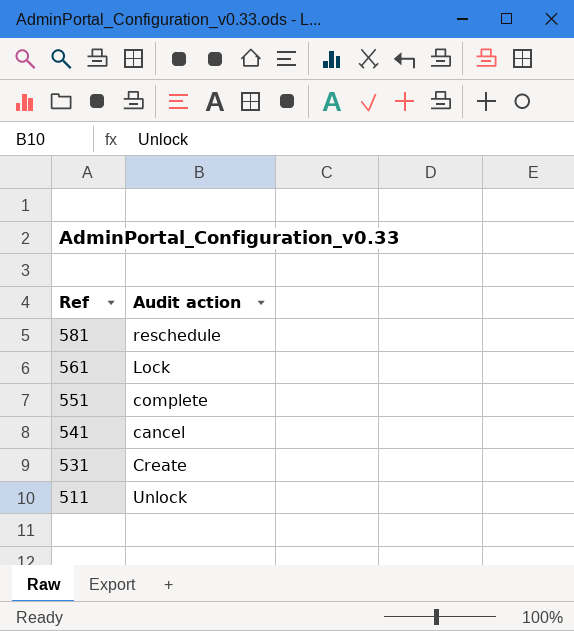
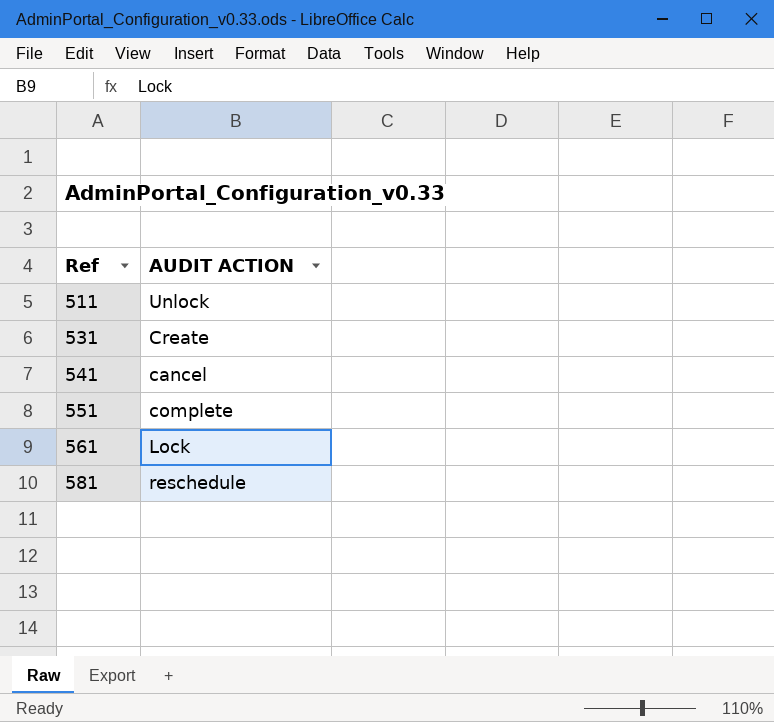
row order: Ref descending -> Ref ascending
column name: Audit action -> AUDIT ACTION

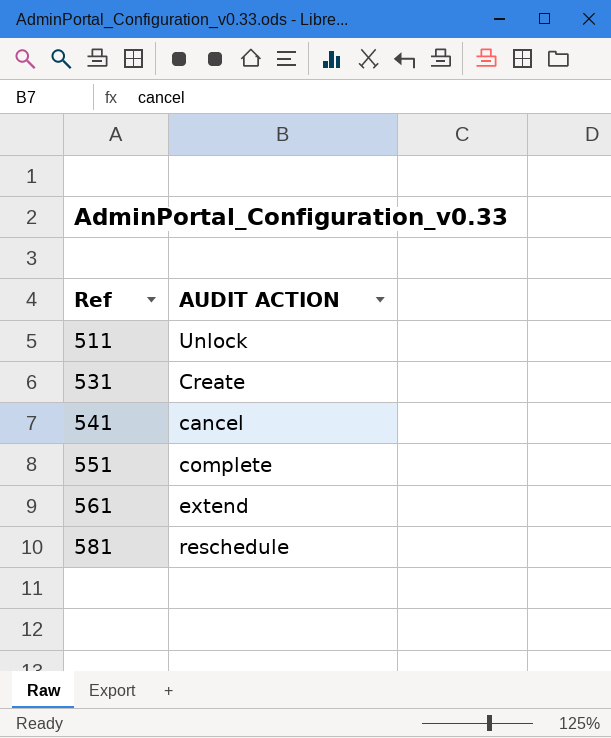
561 | AUDIT ACTION: Lock -> extend

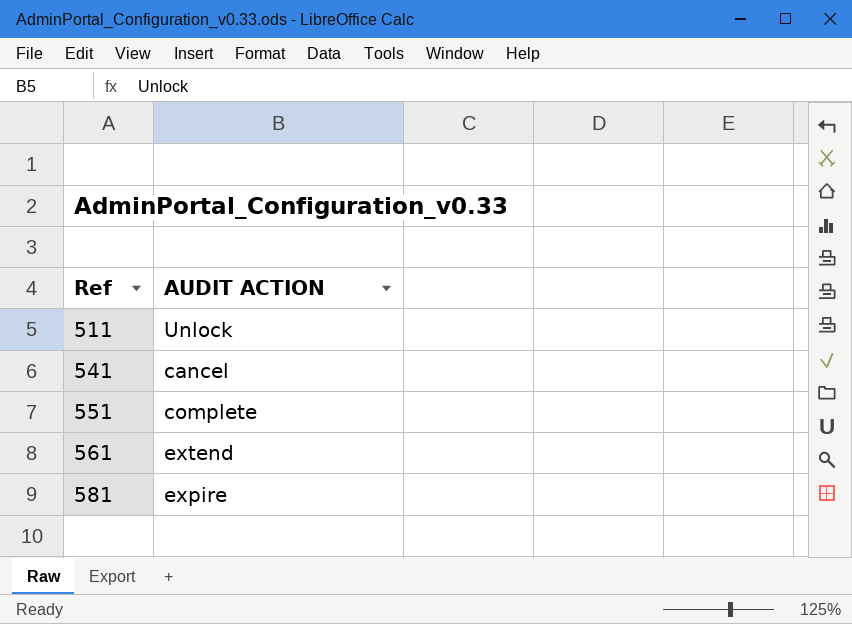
row 531: Create -> none
581 | AUDIT ACTION: reschedule -> expire

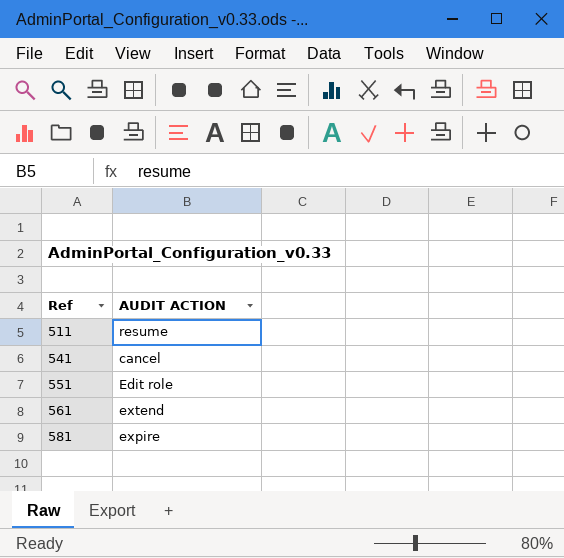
511 | AUDIT ACTION: Unlock -> resume
551 | AUDIT ACTION: complete -> Edit role

